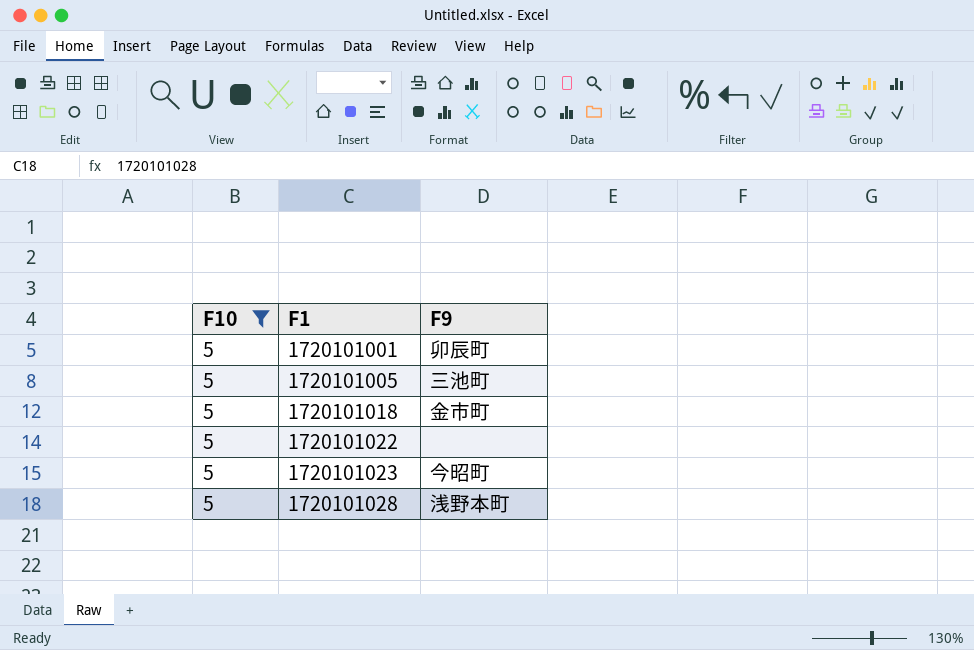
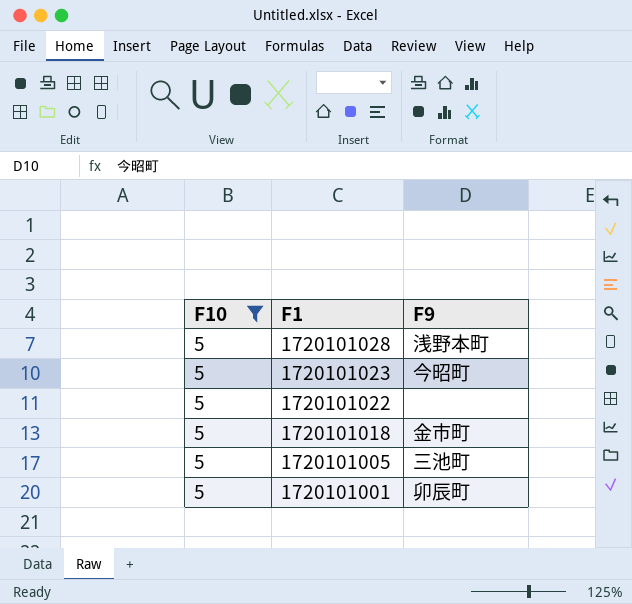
row order: F1 ascending -> F1 descending

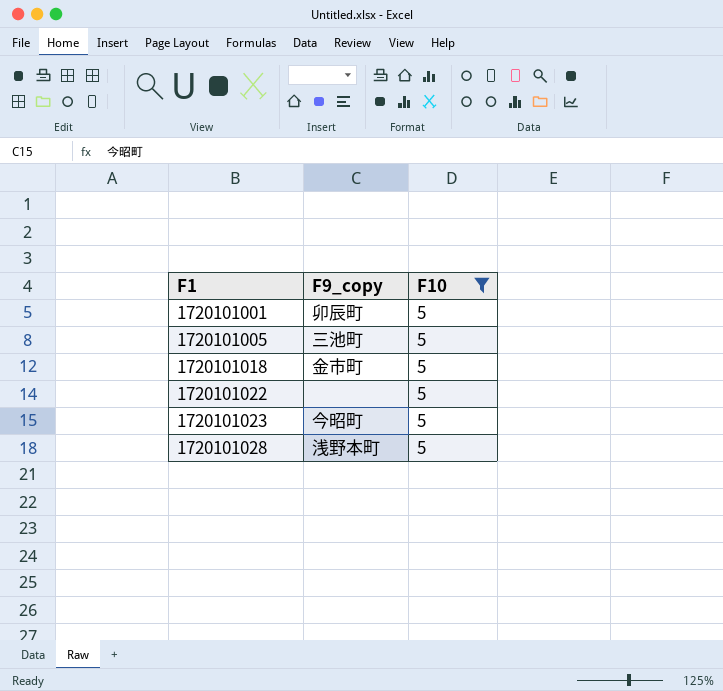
row order: F1 descending -> F1 ascending
column name: F9 -> F9_copy
column F10 | position: 1 -> 3

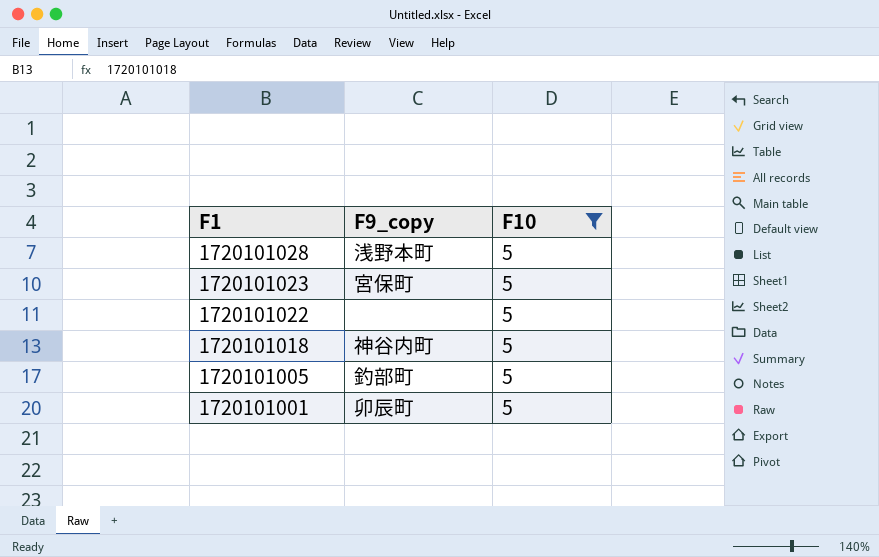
row order: F1 ascending -> F1 descending
1720101023 | F9_copy: 今昭町 -> 宮保町
1720101018 | F9_copy: 金市町 -> 神谷内町
1720101005 | F9_copy: 三池町 -> 釣部町

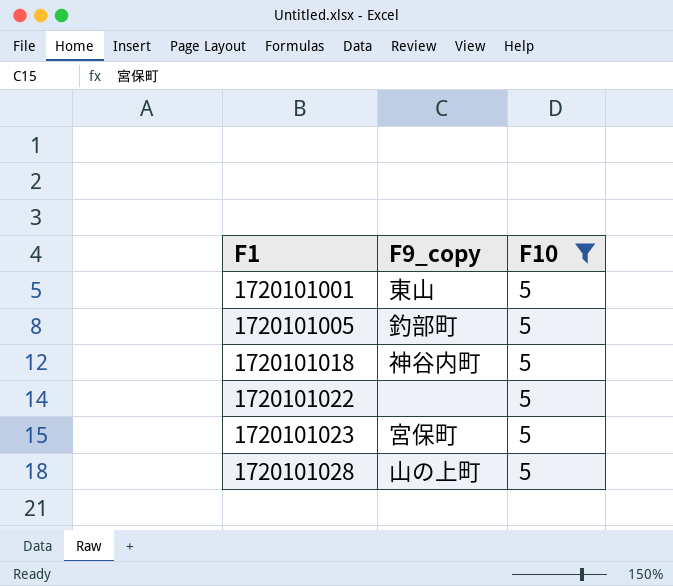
row order: F1 descending -> F1 ascending
1720101001 | F9_copy: 卯辰町 -> 東山
1720101028 | F9_copy: 浅野本町 -> 山の上町

